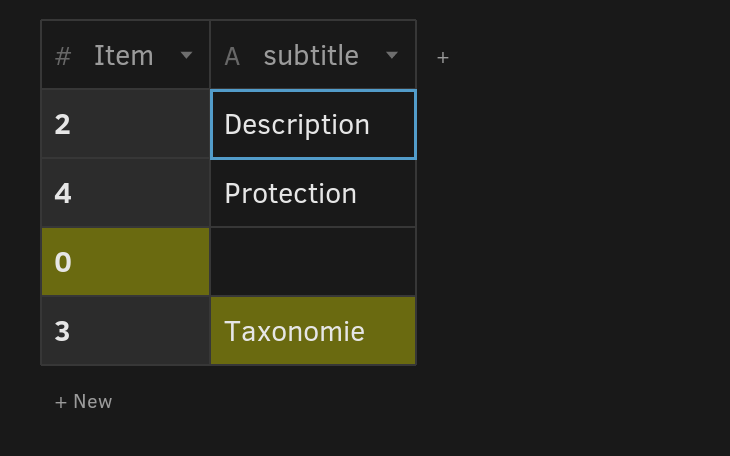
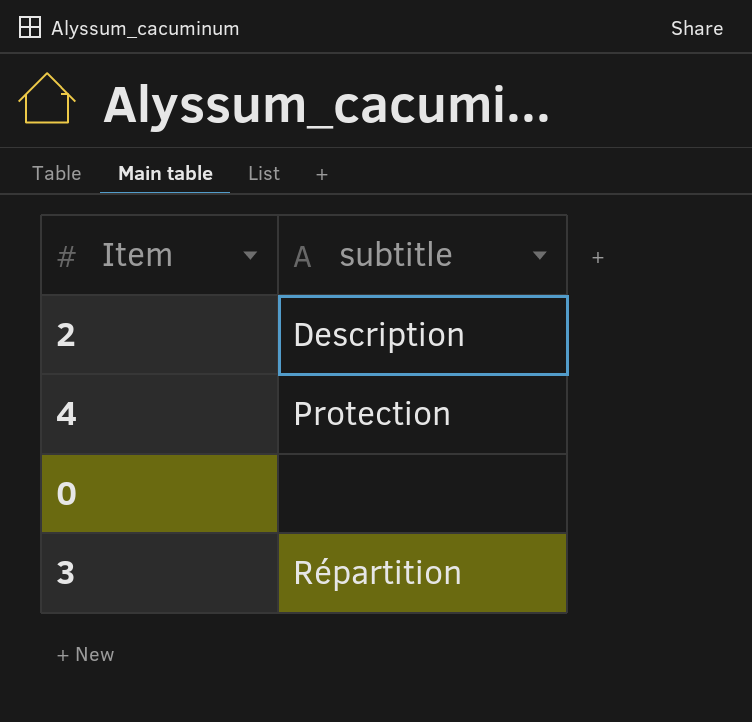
3 | subtitle: Taxonomie -> Répartition

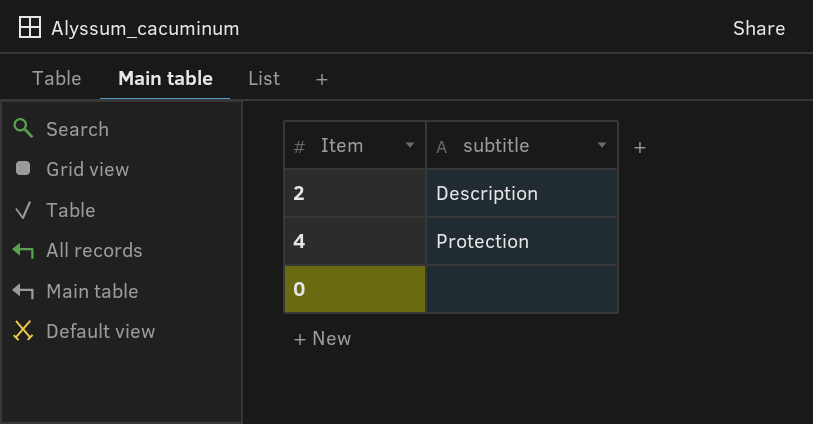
row 3: Répartition -> none

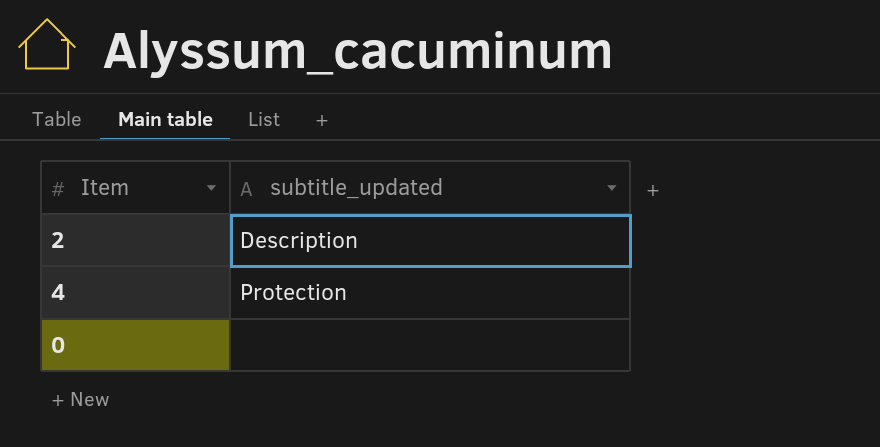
column name: subtitle -> subtitle_updated

